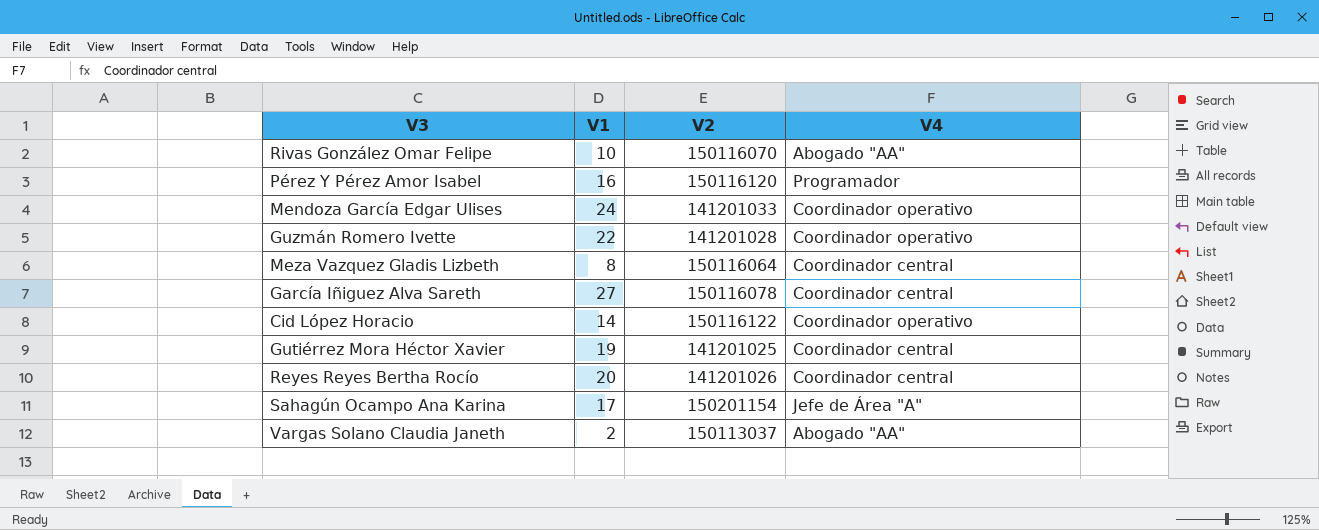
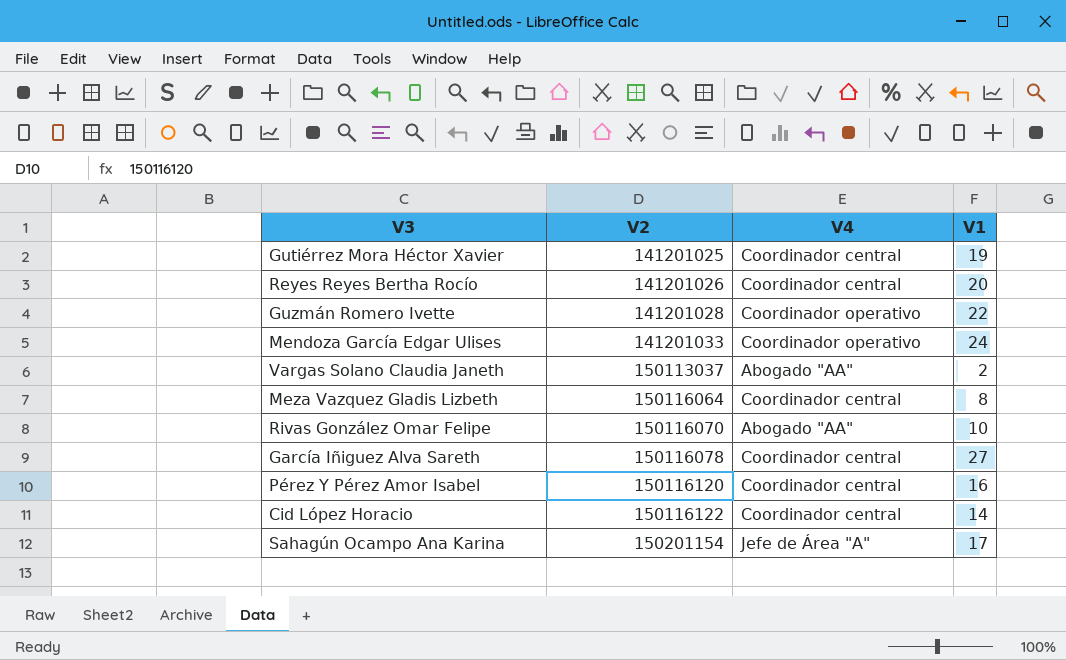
row order: none -> V2 ascending
column V1 | position: 2 -> 4
Pérez Y Pérez Amor Isabel | V4: Programador -> Coordinador central
Cid López Horacio | V4: Coordinador operativo -> Coordinador central

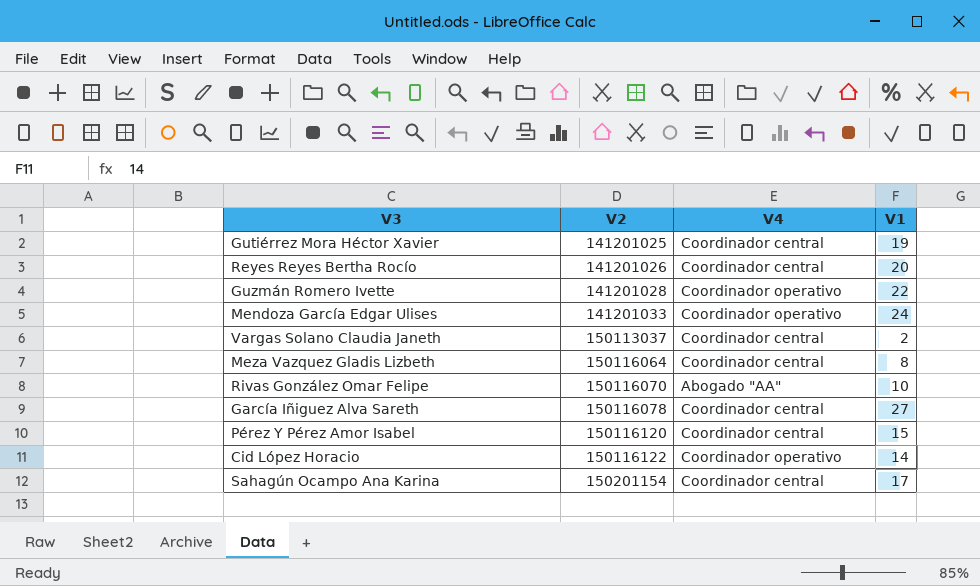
Vargas Solano Claudia Janeth | V4: Abogado "AA" -> Coordinador central
Pérez Y Pérez Amor Isabel | V1: 16 -> 15
Cid López Horacio | V4: Coordinador central -> Coordinador operativo
Sahagún Ocampo Ana Karina | V4: Jefe de Área "A" -> Coordinador central

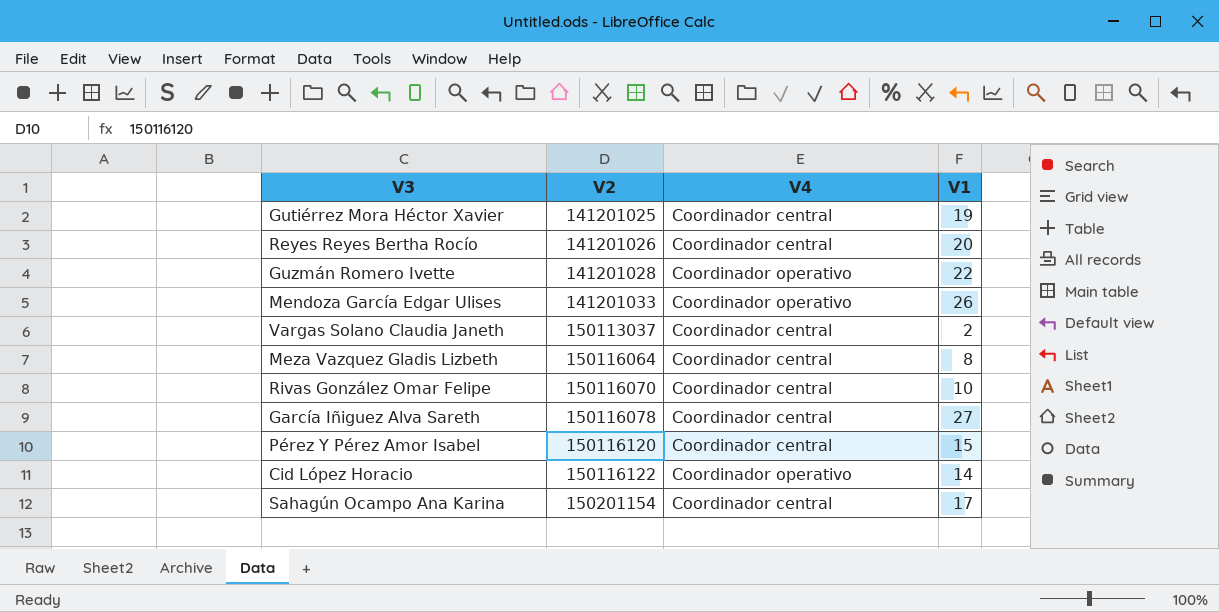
Mendoza García Edgar Ulises | V1: 24 -> 26
Rivas González Omar Felipe | V4: Abogado "AA" -> Coordinador central

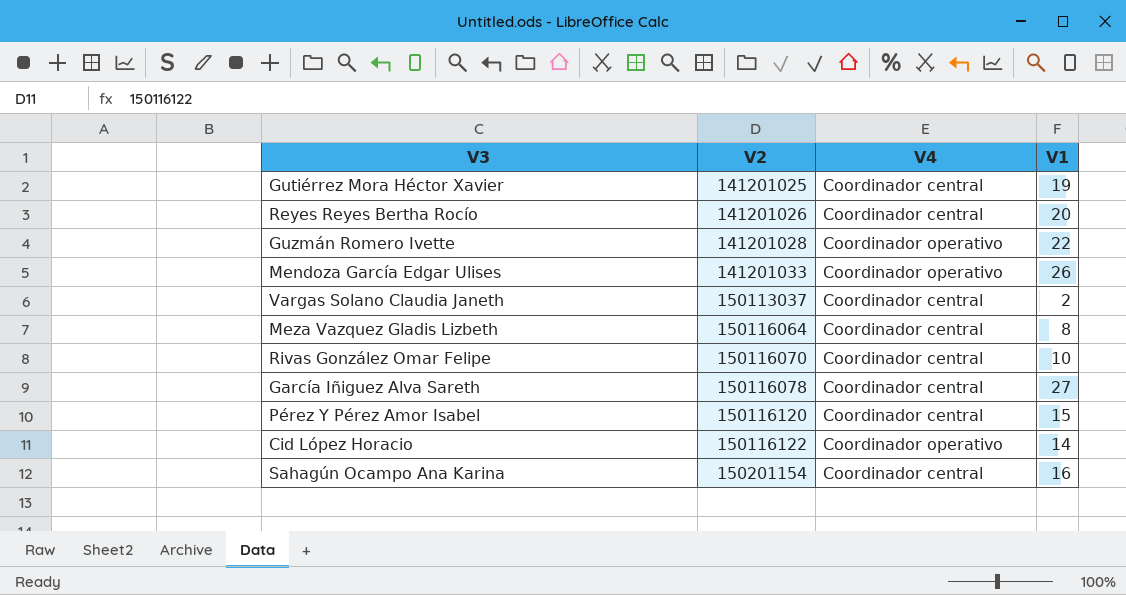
Sahagún Ocampo Ana Karina | V1: 17 -> 16

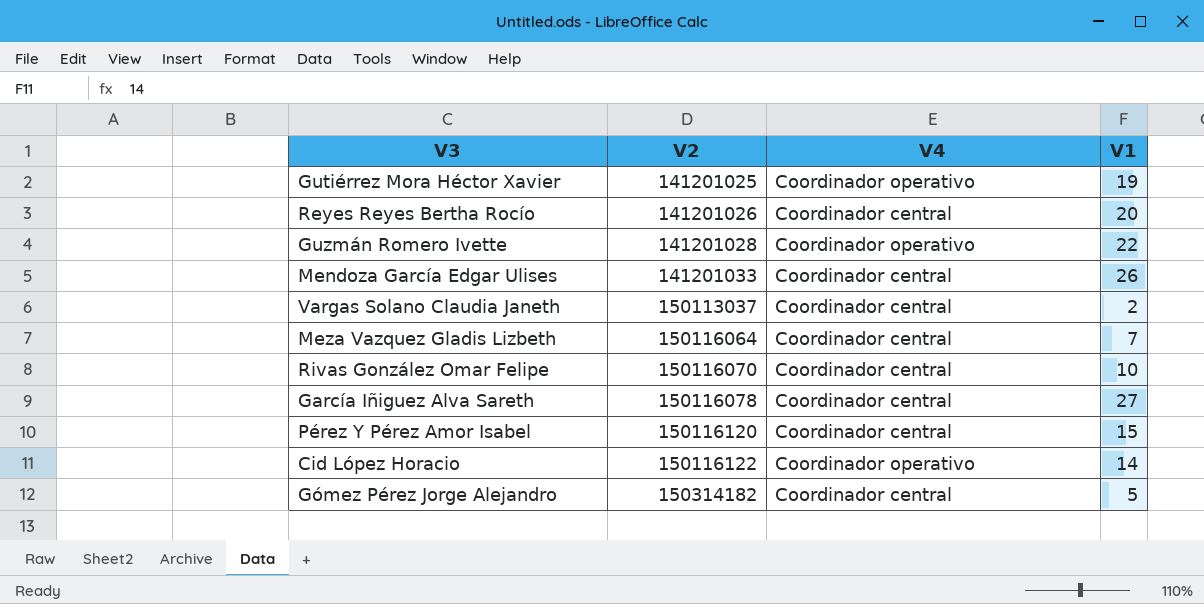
row Sahagún Ocampo Ana Karina: 150201154 | Coordinador central | 16 -> none
Gutiérrez Mora Héctor Xavier | V4: Coordinador central -> Coordinador operativo
Mendoza García Edgar Ulises | V4: Coordinador operativo -> Coordinador central
Meza Vazquez Gladis Lizbeth | V1: 8 -> 7
row Gómez Pérez Jorge Alejandro: none -> 150314182 | Coordinador central | 5

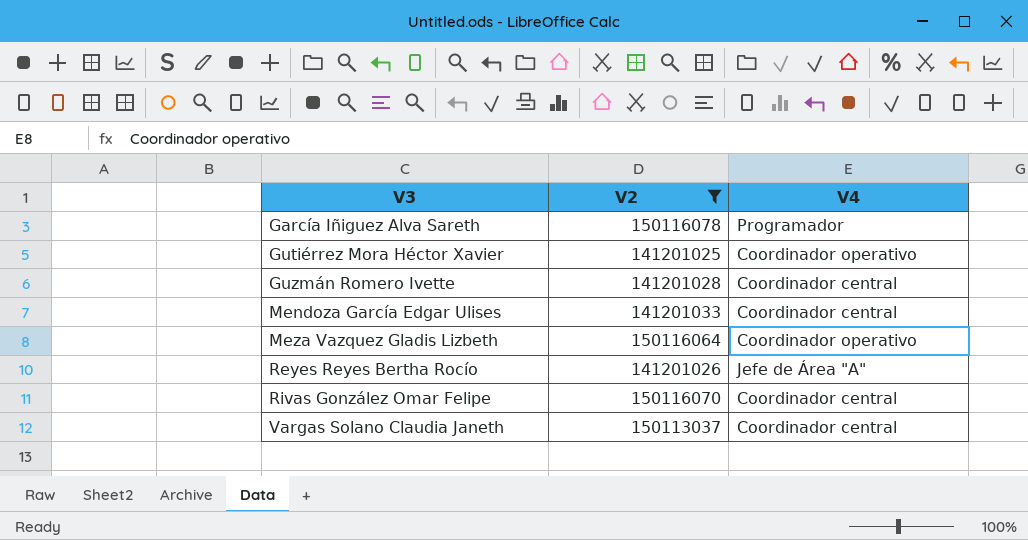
filter: none -> V2 <= 150116078
row order: V2 ascending -> V3 ascending
column V1 | position: 4 -> none
García Iñiguez Alva Sareth | V4: Coordinador central -> Programador
Guzmán Romero Ivette | V4: Coordinador operativo -> Coordinador central
Meza Vazquez Gladis Lizbeth | V4: Coordinador central -> Coordinador operativo
Reyes Reyes Bertha Rocío | V4: Coordinador central -> Jefe de Área "A"

